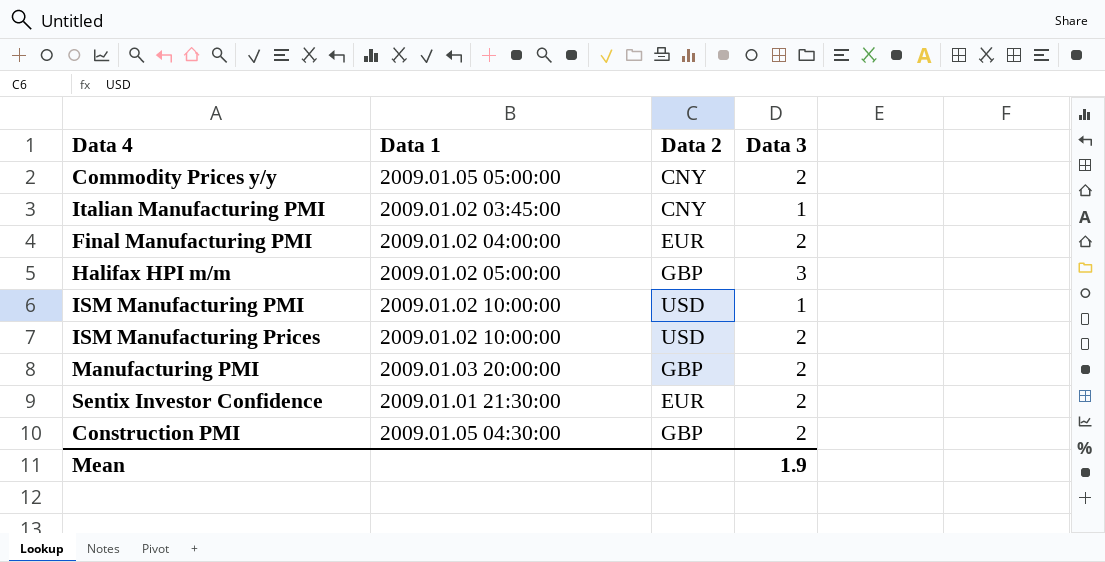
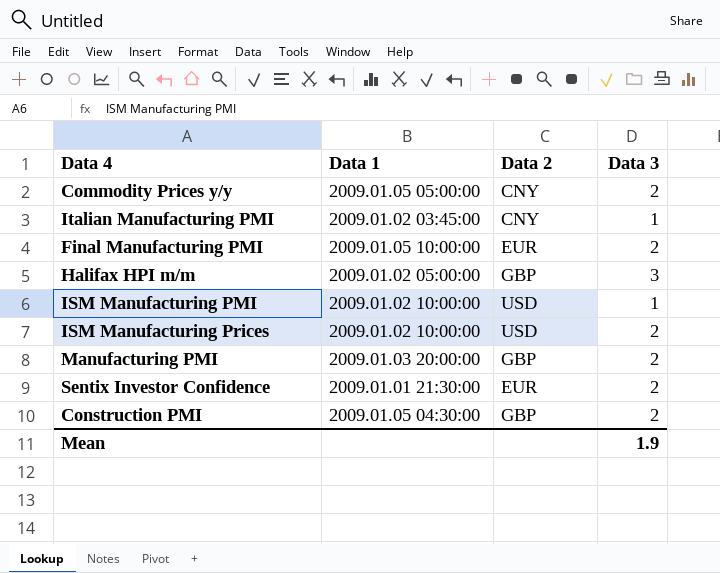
Final Manufacturing PMI | Data 1: 2009.01.02 04:00:00 -> 2009.01.05 10:00:00

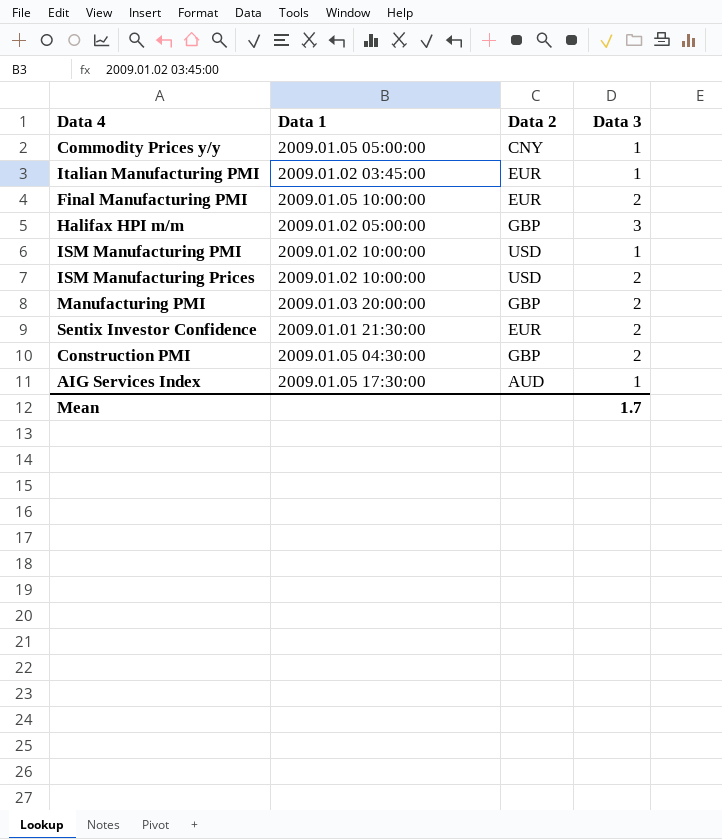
Commodity Prices y/y | Data 3: 2 -> 1
Italian Manufacturing PMI | Data 2: CNY -> EUR
row AIG Services Index: none -> 2009.01.05 17:30:00 | AUD | 1
Mean | Data 3: 1.9 -> 1.7

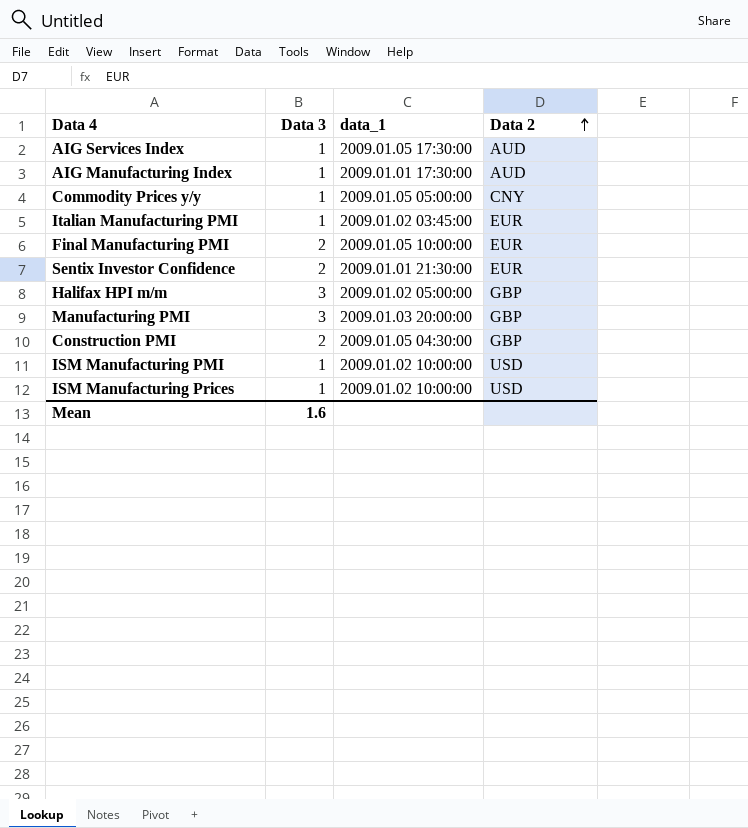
row order: none -> Data 2 ascending
column Data 3 | position: 4 -> 2
column name: Data 1 -> data_1
row AIG Manufacturing Index: none -> 1 | 2009.01.01 17:30:00 | AUD
Manufacturing PMI | Data 3: 2 -> 3
ISM Manufacturing Prices | Data 3: 2 -> 1
Mean | Data 3: 1.7 -> 1.6

